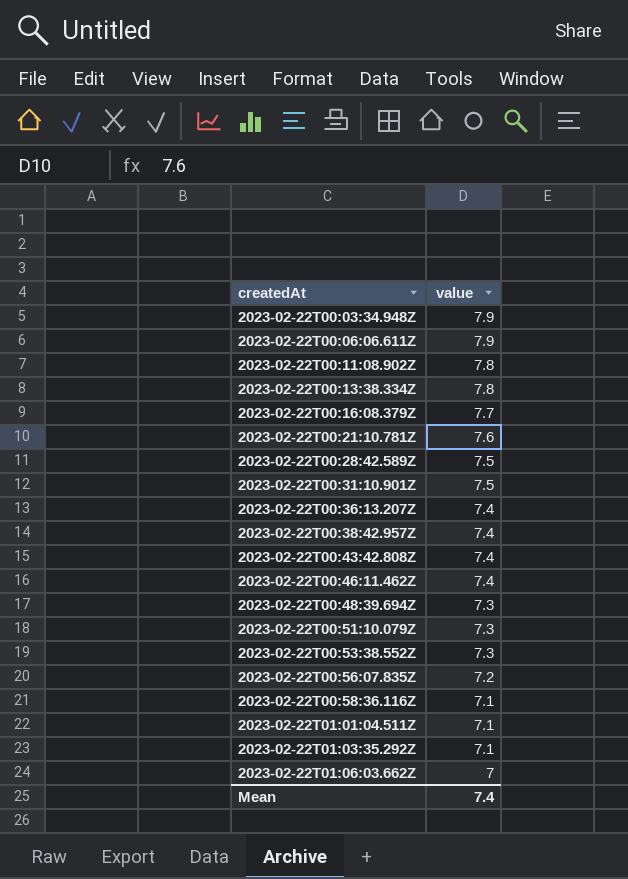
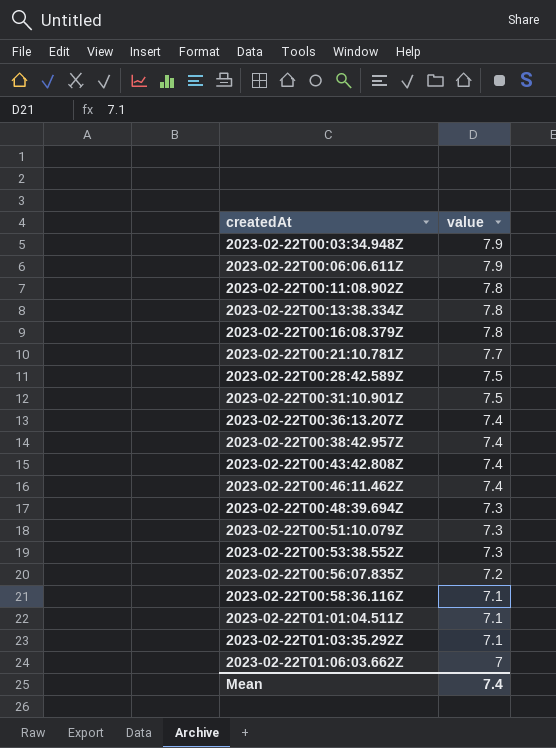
2023-02-22T00:16:08.379Z | value: 7.7 -> 7.8
2023-02-22T00:21:10.781Z | value: 7.6 -> 7.7

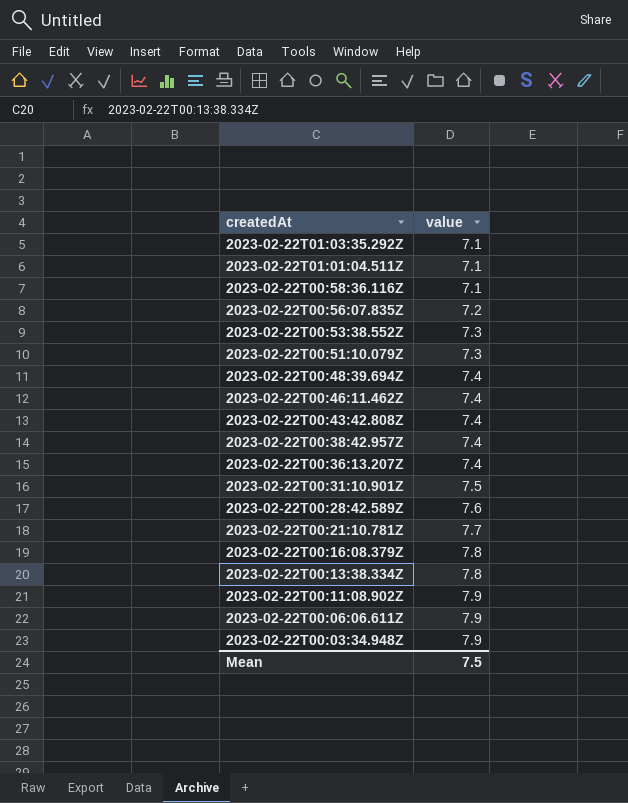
row order: createdAt ascending -> createdAt descending
row 2023-02-22T01:06:03.662Z: 7 -> none
2023-02-22T00:48:39.694Z | value: 7.3 -> 7.4
2023-02-22T00:28:42.589Z | value: 7.5 -> 7.6
2023-02-22T00:11:08.902Z | value: 7.8 -> 7.9
Mean | value: 7.4 -> 7.5

